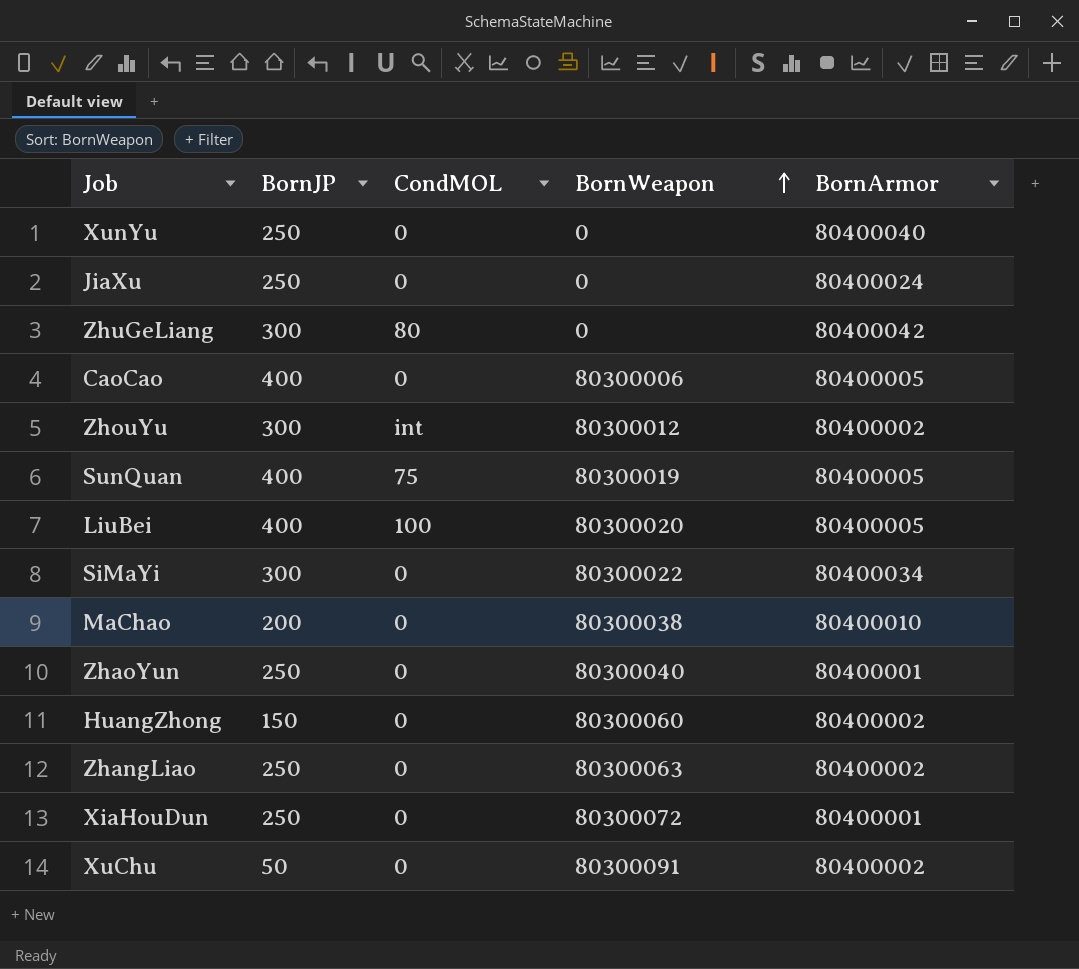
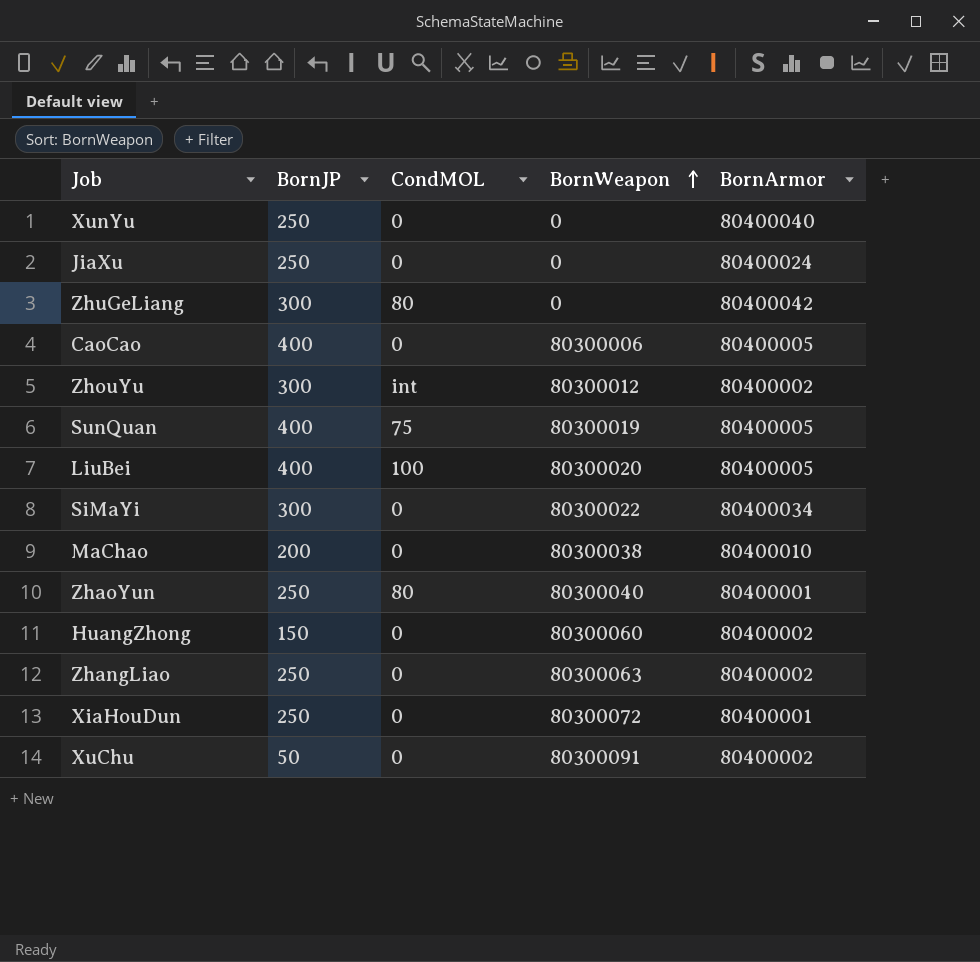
ZhaoYun | CondMOL: 0 -> 80

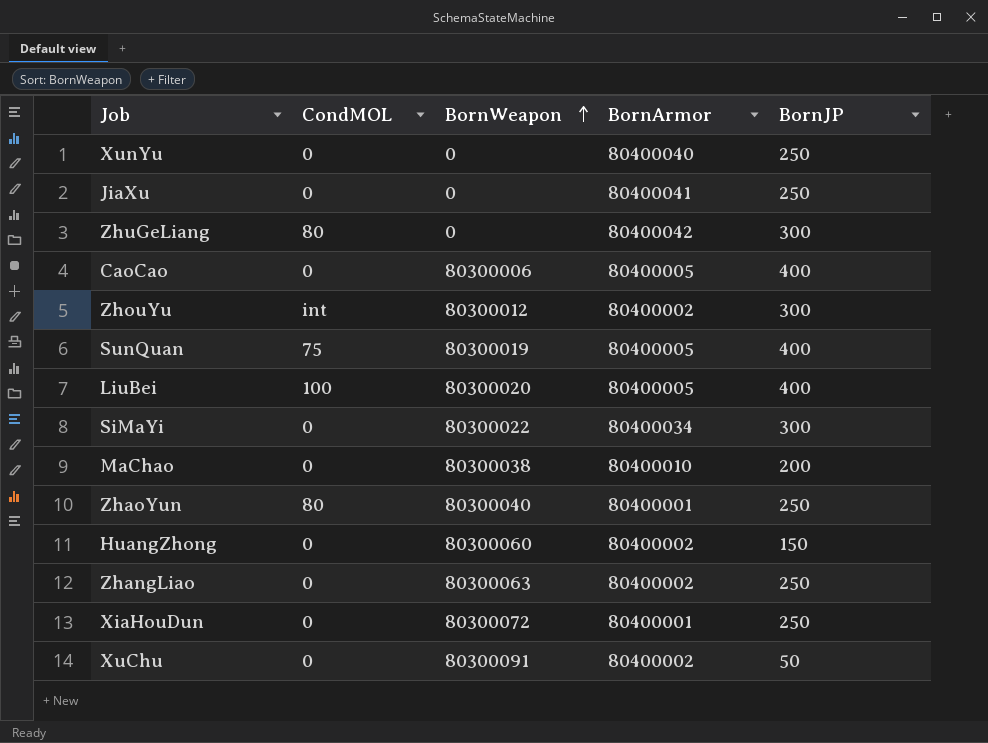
column BornJP | position: 2 -> 5
JiaXu | BornArmor: 80400024 -> 80400041

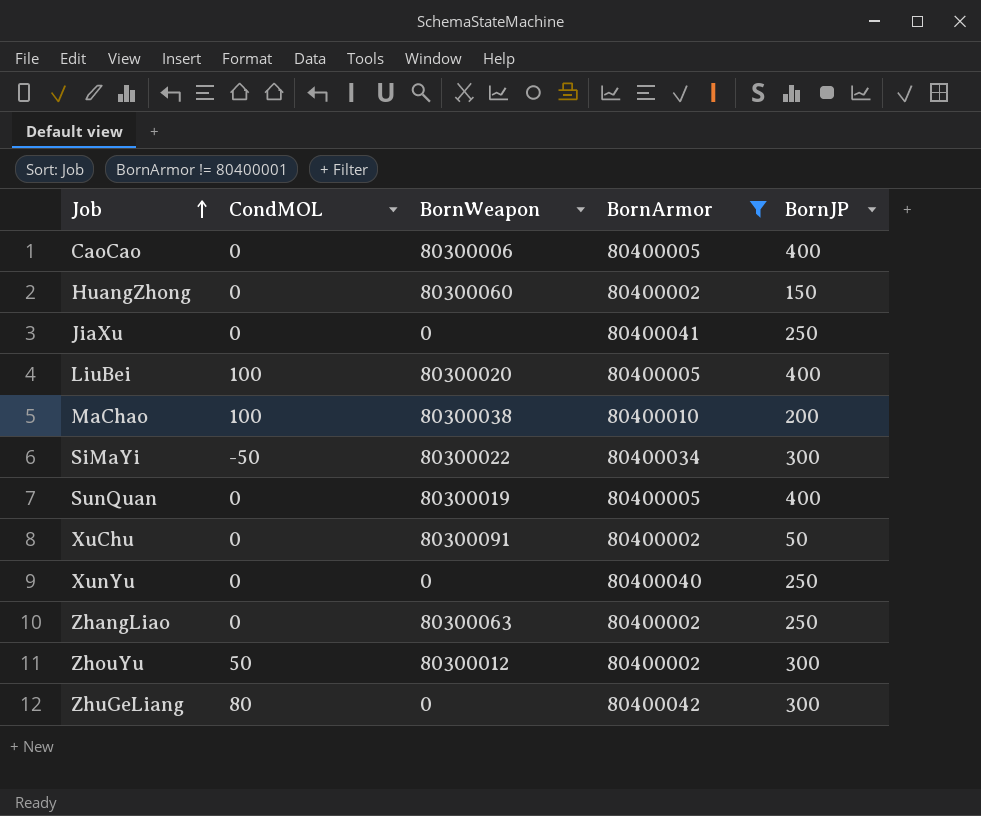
filter: none -> BornArmor != 80400001
row order: BornWeapon ascending -> Job ascending
MaChao | CondMOL: 0 -> 100
SiMaYi | CondMOL: 0 -> -50
SunQuan | CondMOL: 75 -> 0
ZhouYu | CondMOL: int -> 50

